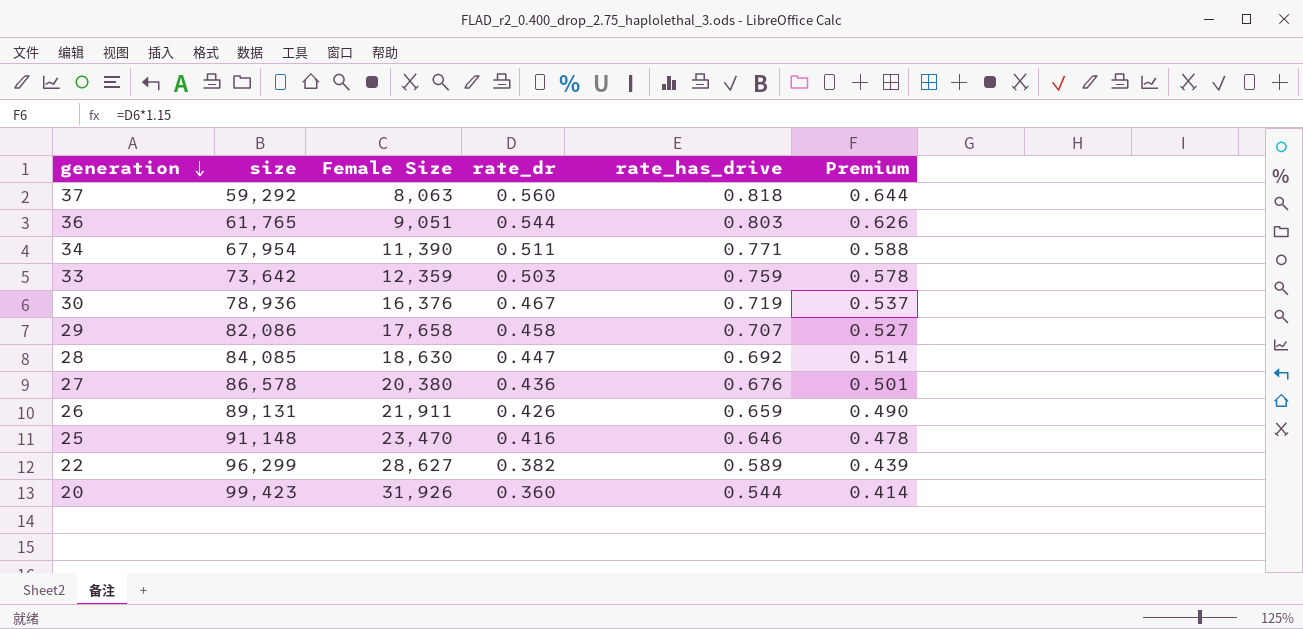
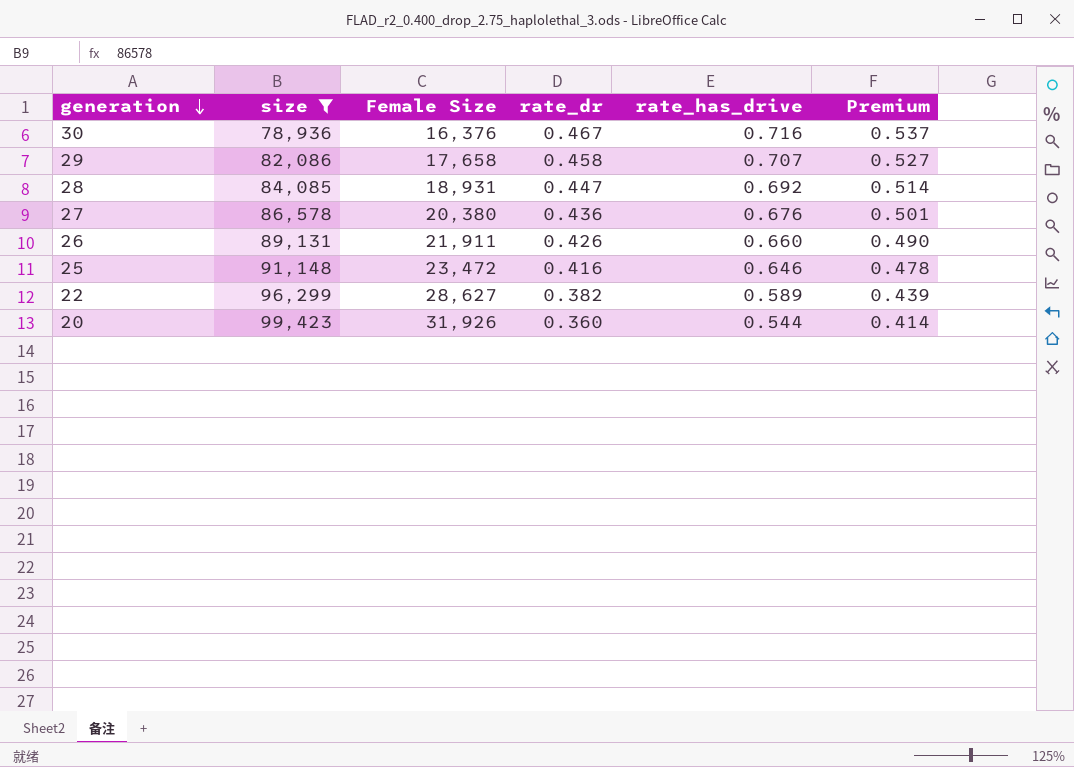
filter: none -> size >= 78,936
30 | rate_has_drive: 0.719 -> 0.716
28 | Female Size: 18,630 -> 18,931
26 | rate_has_drive: 0.659 -> 0.660
25 | Female Size: 23,470 -> 23,472

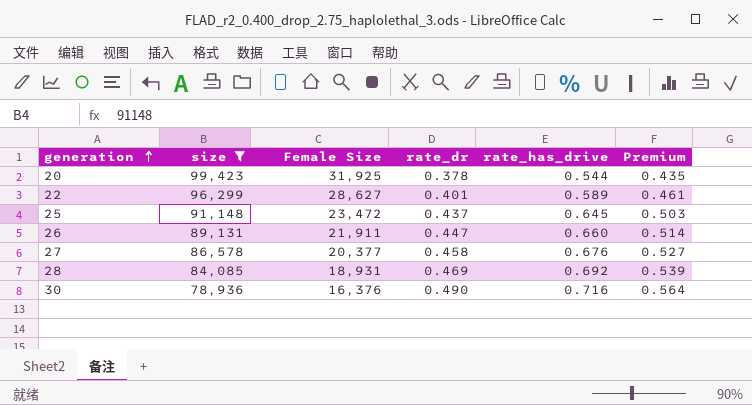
row order: generation descending -> generation ascending
row 29: 82,086 | 17,658 | 0.458 | 0.707 | 0.527 -> none
20 | Female Size: 31,926 -> 31,925
20 | rate_dr: 0.360 -> 0.378
20 | Premium: 0.414 -> 0.435
22 | rate_dr: 0.382 -> 0.401
22 | Premium: 0.439 -> 0.461
25 | rate_dr: 0.416 -> 0.437
25 | rate_has_drive: 0.646 -> 0.645
25 | Premium: 0.478 -> 0.503
26 | rate_dr: 0.426 -> 0.447
26 | Premium: 0.490 -> 0.514
27 | Female Size: 20,380 -> 20,377
27 | rate_dr: 0.436 -> 0.458
27 | Premium: 0.501 -> 0.527
28 | rate_dr: 0.447 -> 0.469
28 | Premium: 0.514 -> 0.539
30 | rate_dr: 0.467 -> 0.490
30 | Premium: 0.537 -> 0.564

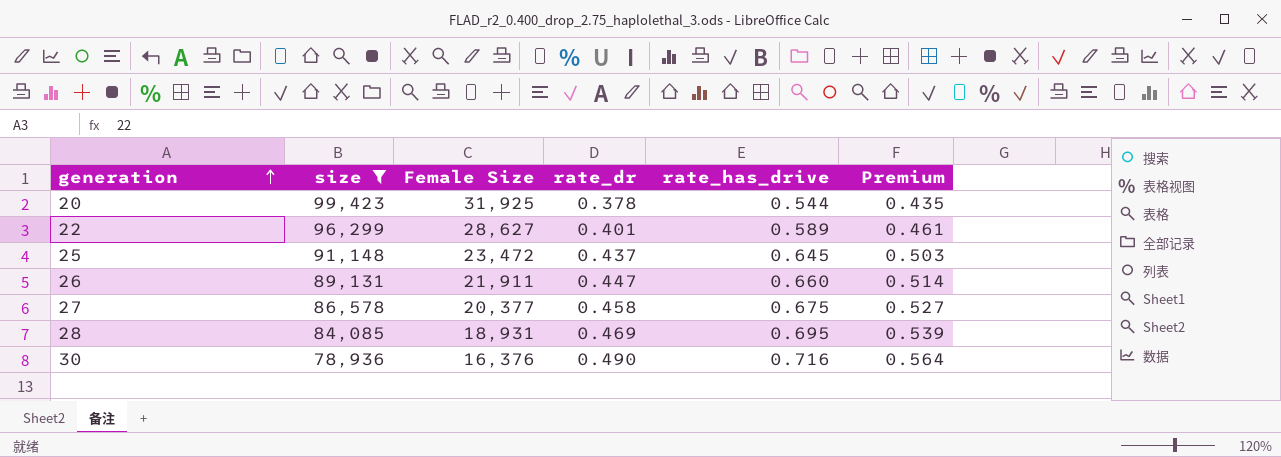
27 | rate_has_drive: 0.676 -> 0.675
28 | rate_has_drive: 0.692 -> 0.695

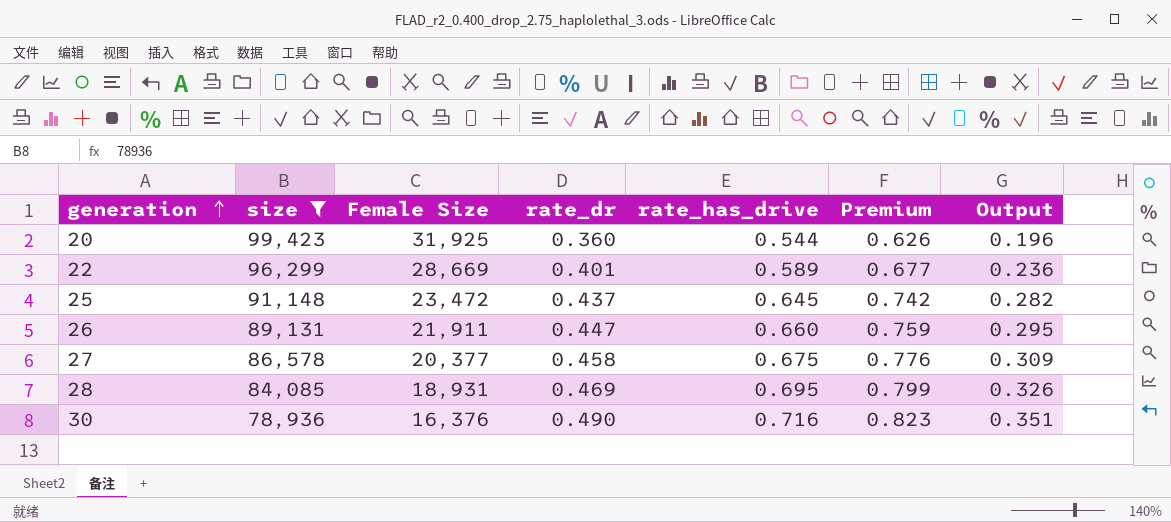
column Premium | formula: [rate_dr] * 1.15 -> [rate_has_drive] * 1.15
column Output | formula: none -> [rate_dr] * [rate_has_drive]
20 | rate_dr: 0.378 -> 0.360
22 | Female Size: 28,627 -> 28,669

